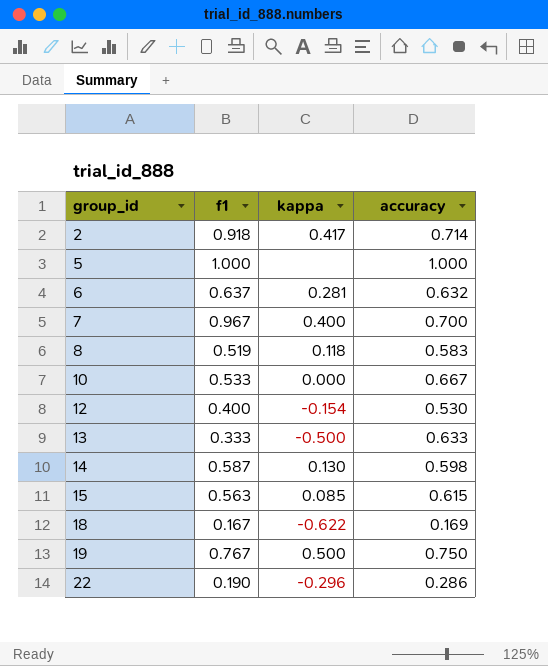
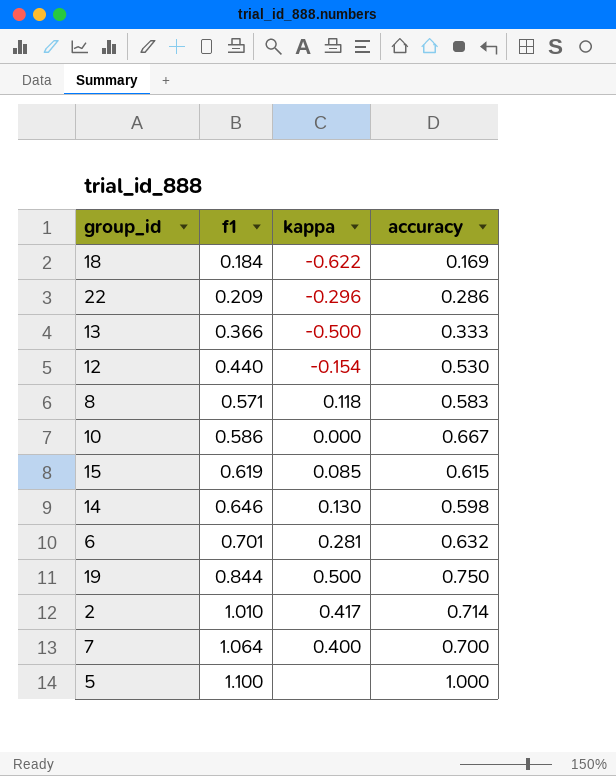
row order: group_id ascending -> f1 ascending
18 | f1: 0.167 -> 0.184
22 | f1: 0.190 -> 0.209
13 | f1: 0.333 -> 0.366
13 | accuracy: 0.633 -> 0.333
12 | f1: 0.400 -> 0.440
8 | f1: 0.519 -> 0.571
10 | f1: 0.533 -> 0.586
15 | f1: 0.563 -> 0.619
14 | f1: 0.587 -> 0.646
6 | f1: 0.637 -> 0.701
19 | f1: 0.767 -> 0.844
2 | f1: 0.918 -> 1.010
7 | f1: 0.967 -> 1.064
5 | f1: 1.000 -> 1.100

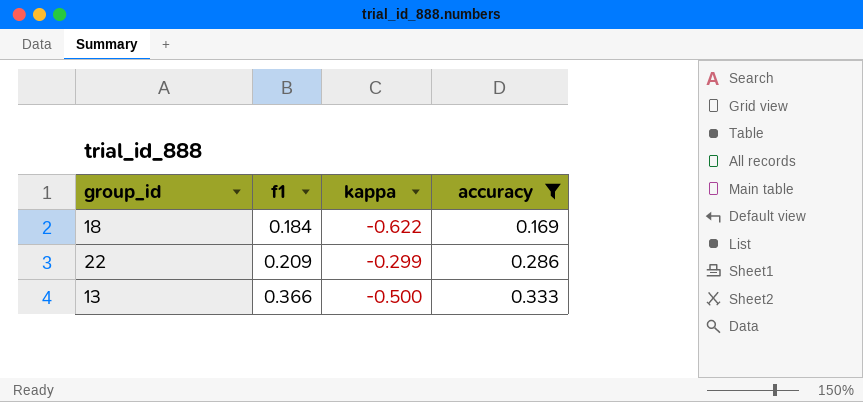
filter: none -> accuracy <= 0.333
22 | kappa: -0.296 -> -0.299

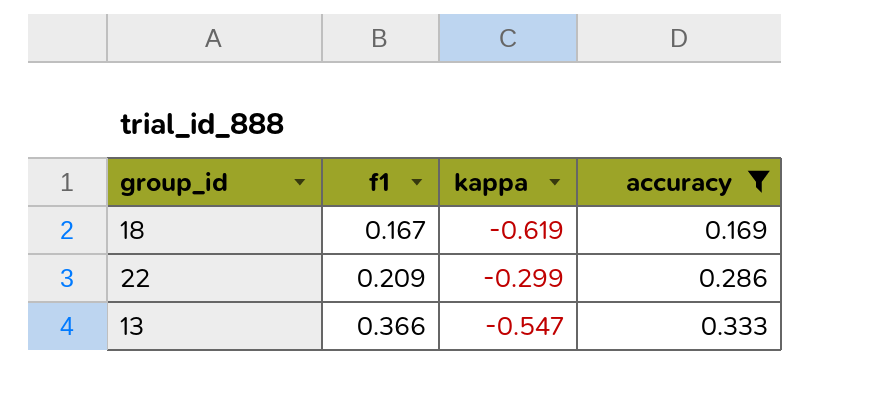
18 | f1: 0.184 -> 0.167
18 | kappa: -0.622 -> -0.619
13 | kappa: -0.500 -> -0.547

